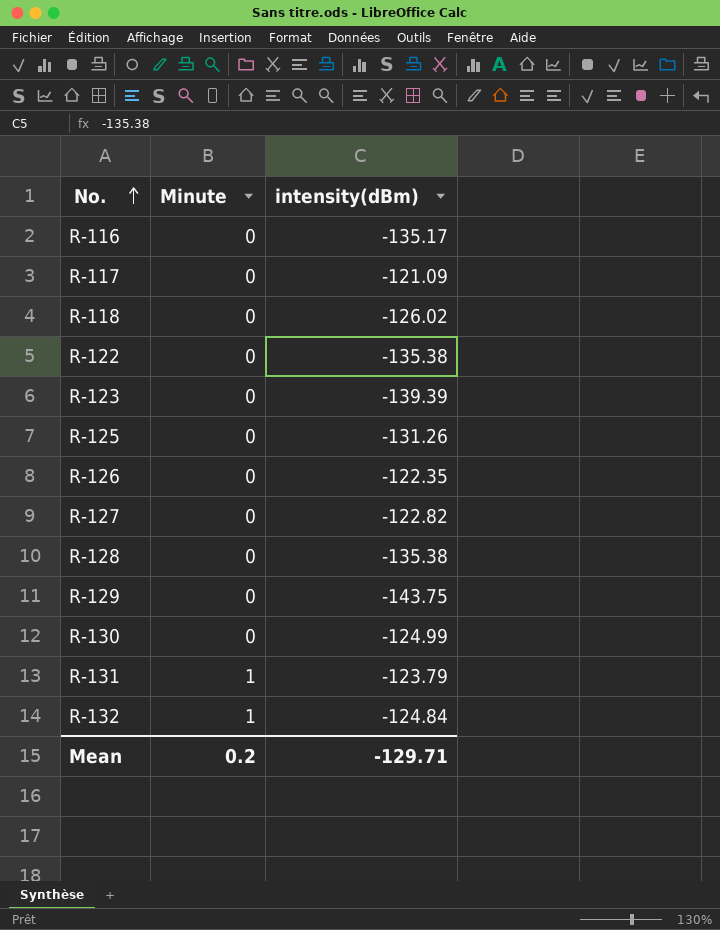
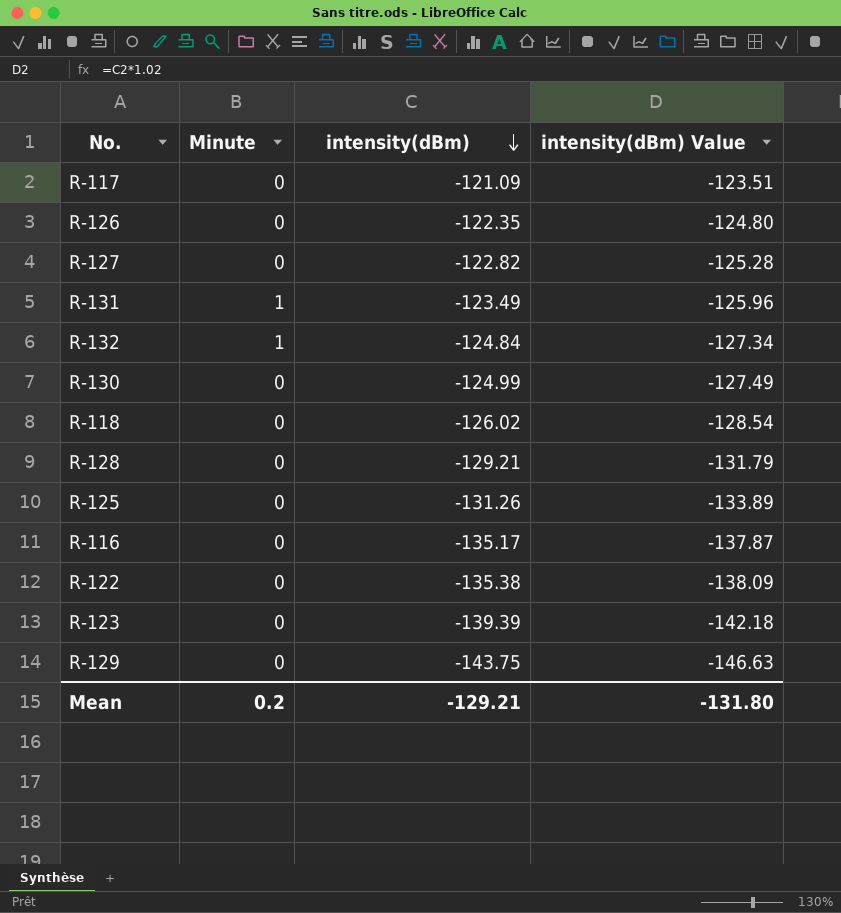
row order: No. ascending -> intensity(dBm) descending
column intensity(dBm) Value | formula: none -> [intensity(dBm)] * 1.02
R-131 | intensity(dBm): -123.79 -> -123.49
R-128 | intensity(dBm): -135.38 -> -129.21
Mean | intensity(dBm): -129.71 -> -129.21

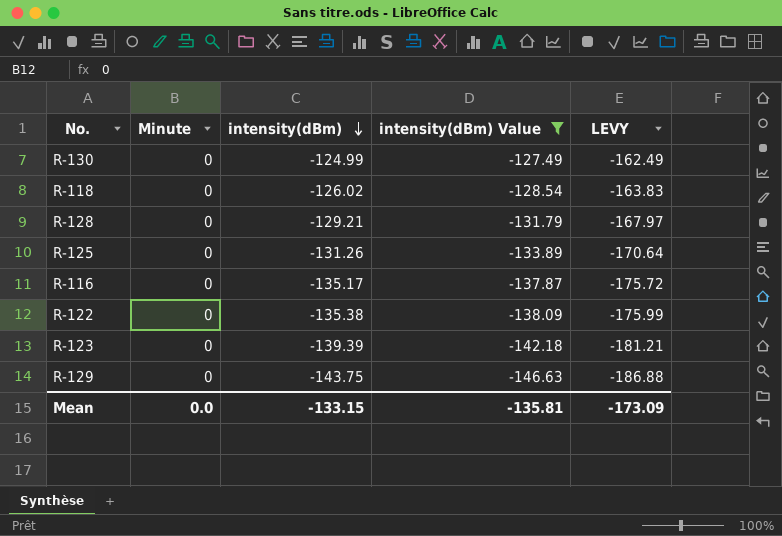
filter: none -> intensity(dBm) Value <= -127.49
column LEVY | formula: none -> [intensity(dBm)] * 1.3
Mean | Minute: 0.2 -> 0.0
Mean | intensity(dBm): -129.21 -> -133.15
Mean | intensity(dBm) Value: -131.80 -> -135.81

